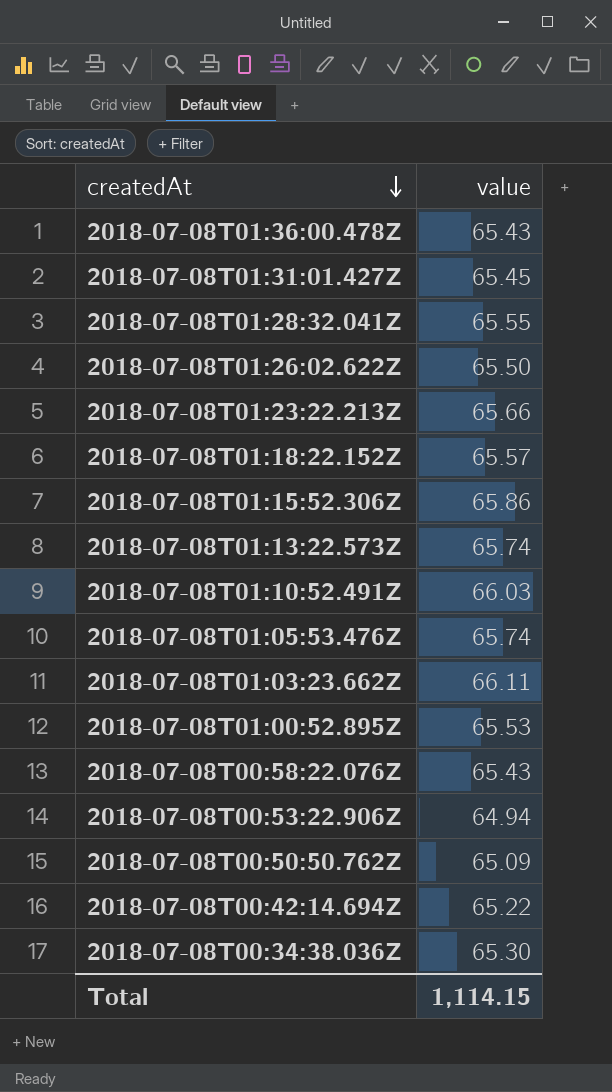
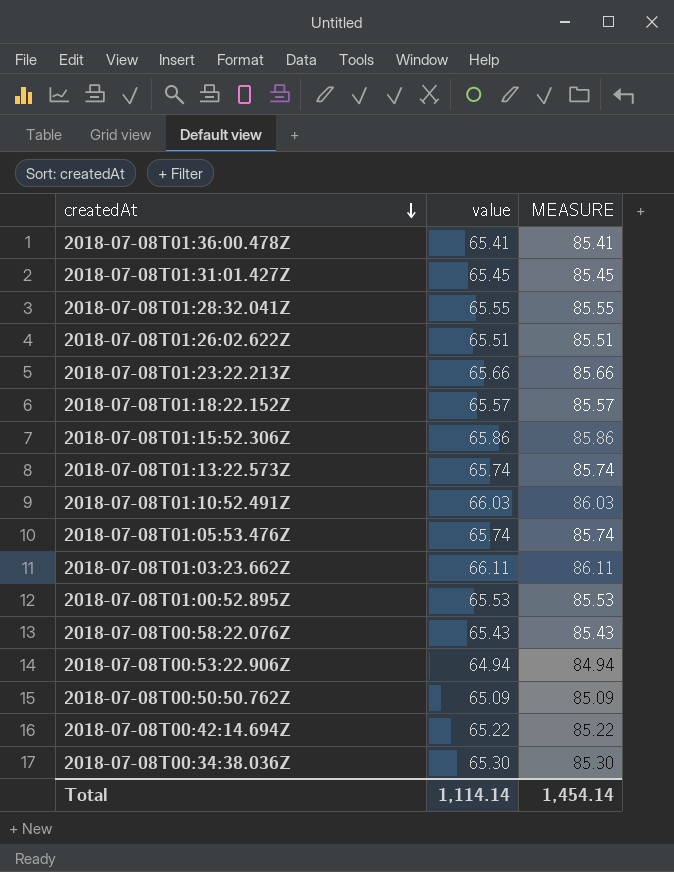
column MEASURE | formula: none -> [value] + 20
2018-07-08T01:36:00.478Z | value: 65.43 -> 65.41
2018-07-08T01:26:02.622Z | value: 65.50 -> 65.51
Total | value: 1,114.15 -> 1,114.14

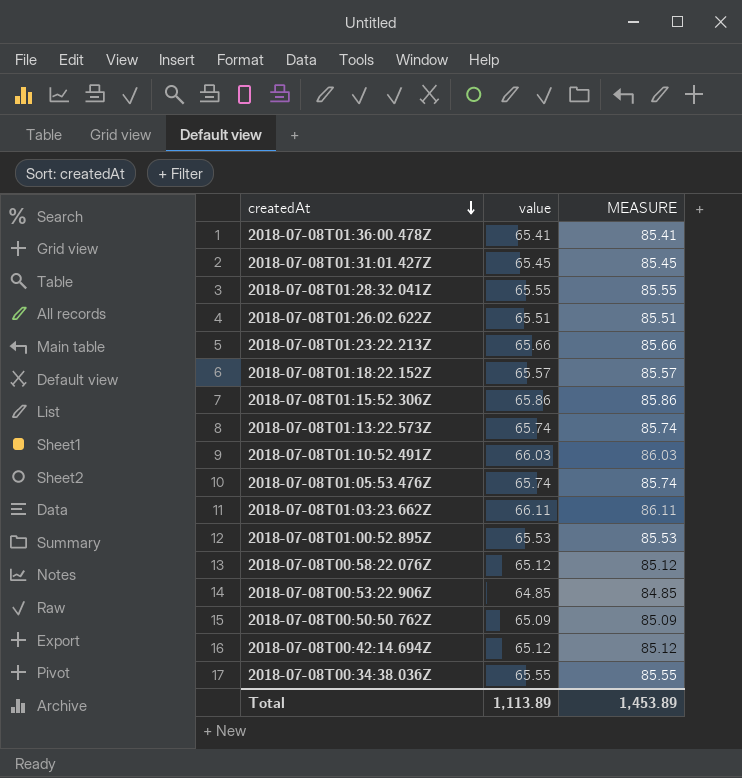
2018-07-08T00:58:22.076Z | value: 65.43 -> 65.12
2018-07-08T00:58:22.076Z | MEASURE: 85.43 -> 85.12
2018-07-08T00:53:22.906Z | value: 64.94 -> 64.85
2018-07-08T00:53:22.906Z | MEASURE: 84.94 -> 84.85
2018-07-08T00:42:14.694Z | value: 65.22 -> 65.12
2018-07-08T00:42:14.694Z | MEASURE: 85.22 -> 85.12
2018-07-08T00:34:38.036Z | value: 65.30 -> 65.55
2018-07-08T00:34:38.036Z | MEASURE: 85.30 -> 85.55
Total | value: 1,114.14 -> 1,113.89
Total | MEASURE: 1,454.14 -> 1,453.89

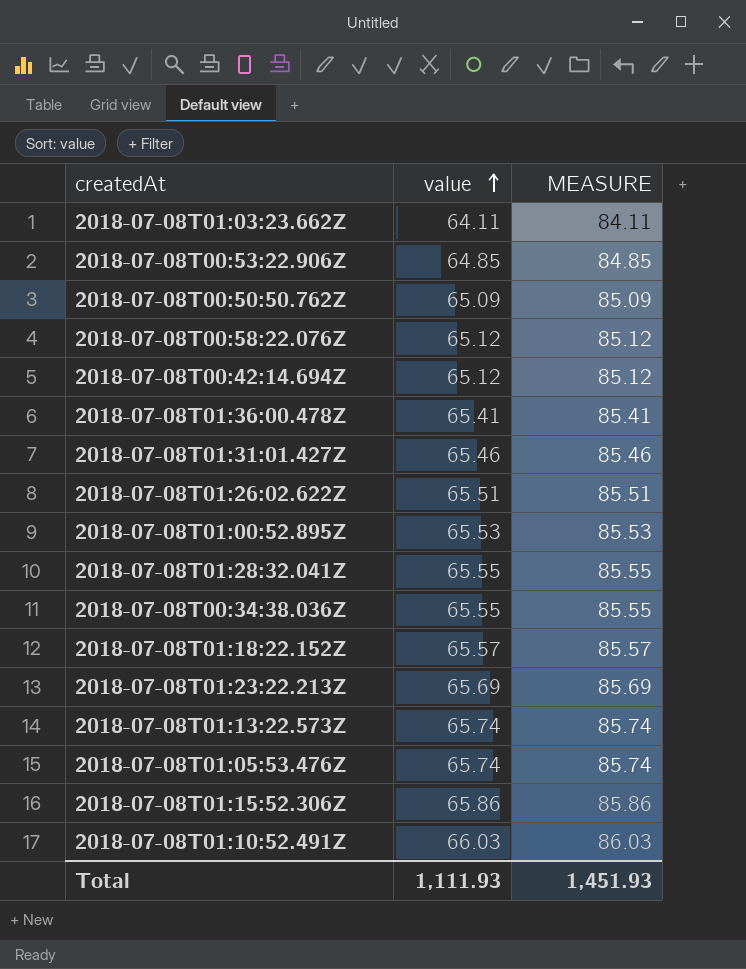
row order: createdAt descending -> value ascending
2018-07-08T01:03:23.662Z | value: 66.11 -> 64.11
2018-07-08T01:03:23.662Z | MEASURE: 86.11 -> 84.11
2018-07-08T01:31:01.427Z | value: 65.45 -> 65.46
2018-07-08T01:31:01.427Z | MEASURE: 85.45 -> 85.46
2018-07-08T01:23:22.213Z | value: 65.66 -> 65.69
2018-07-08T01:23:22.213Z | MEASURE: 85.66 -> 85.69
Total | value: 1,113.89 -> 1,111.93
Total | MEASURE: 1,453.89 -> 1,451.93

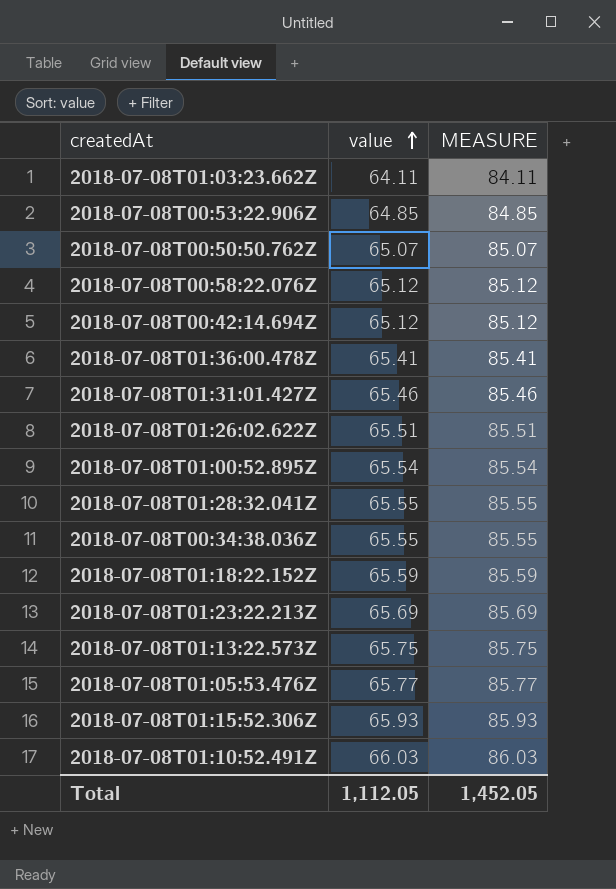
2018-07-08T00:50:50.762Z | value: 65.09 -> 65.07
2018-07-08T00:50:50.762Z | MEASURE: 85.09 -> 85.07
2018-07-08T01:00:52.895Z | value: 65.53 -> 65.54
2018-07-08T01:00:52.895Z | MEASURE: 85.53 -> 85.54
2018-07-08T01:18:22.152Z | value: 65.57 -> 65.59
2018-07-08T01:18:22.152Z | MEASURE: 85.57 -> 85.59
2018-07-08T01:13:22.573Z | value: 65.74 -> 65.75
2018-07-08T01:13:22.573Z | MEASURE: 85.74 -> 85.75
2018-07-08T01:05:53.476Z | value: 65.74 -> 65.77
2018-07-08T01:05:53.476Z | MEASURE: 85.74 -> 85.77
2018-07-08T01:15:52.306Z | value: 65.86 -> 65.93
2018-07-08T01:15:52.306Z | MEASURE: 85.86 -> 85.93
Total | value: 1,111.93 -> 1,112.05
Total | MEASURE: 1,451.93 -> 1,452.05

